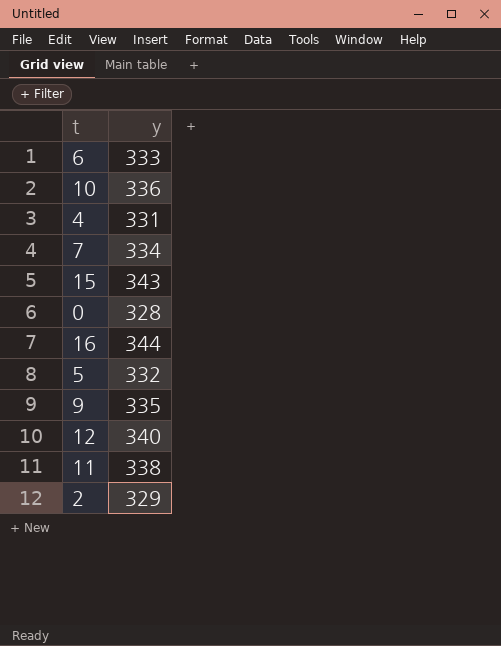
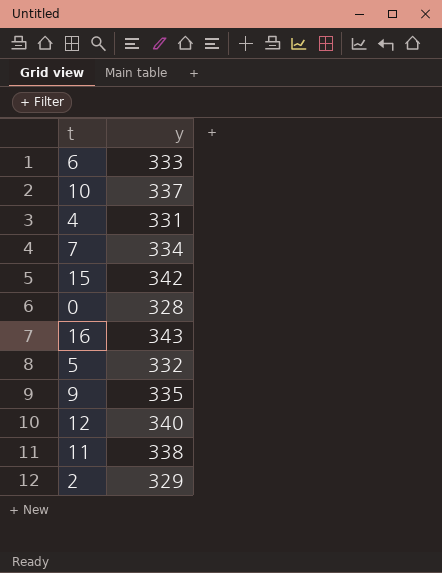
10 | y: 336 -> 337
15 | y: 343 -> 342
16 | y: 344 -> 343

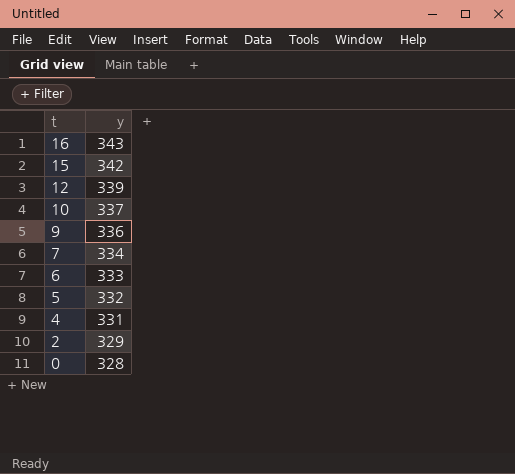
row order: none -> t descending
row 11: 338 -> none
12 | y: 340 -> 339
9 | y: 335 -> 336

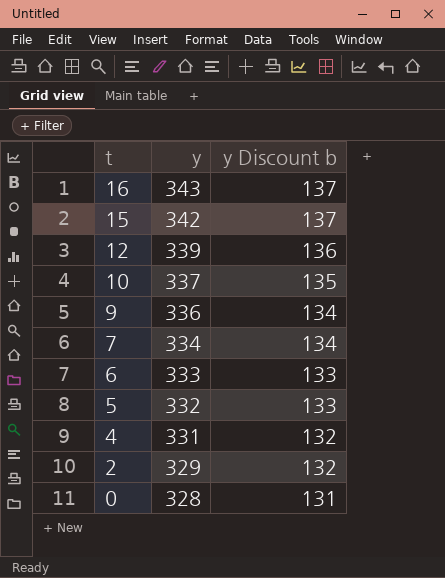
column y Discount b | formula: none -> [y] * 0.4

